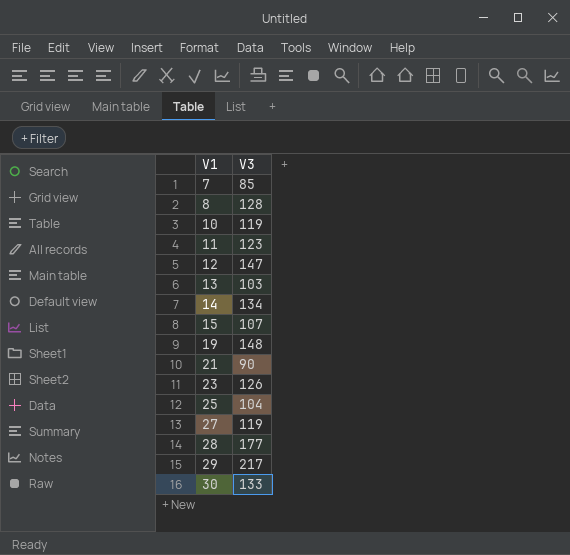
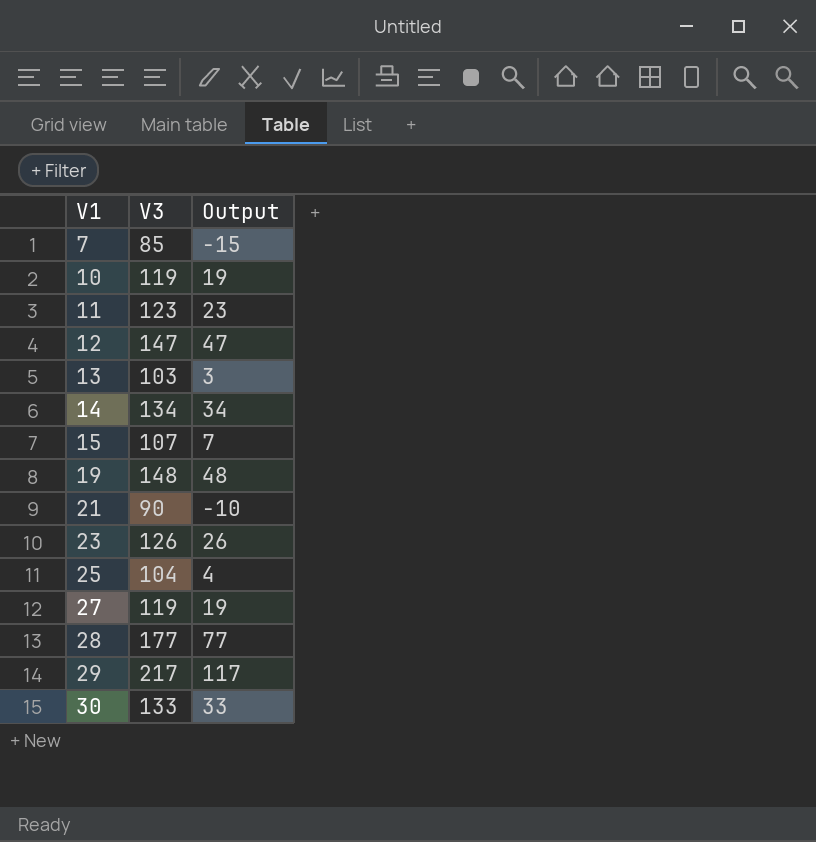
column Output | formula: none -> [V3] - 100
row 8: 128 -> none

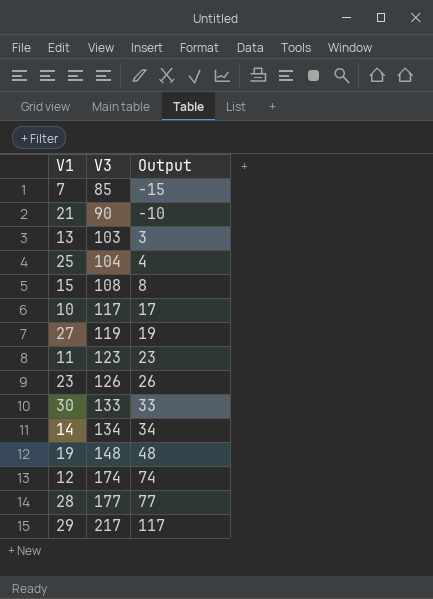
row order: V1 ascending -> V3 ascending
15 | V3: 107 -> 108
15 | Output: 7 -> 8
10 | V3: 119 -> 117
10 | Output: 19 -> 17
12 | V3: 147 -> 174
12 | Output: 47 -> 74

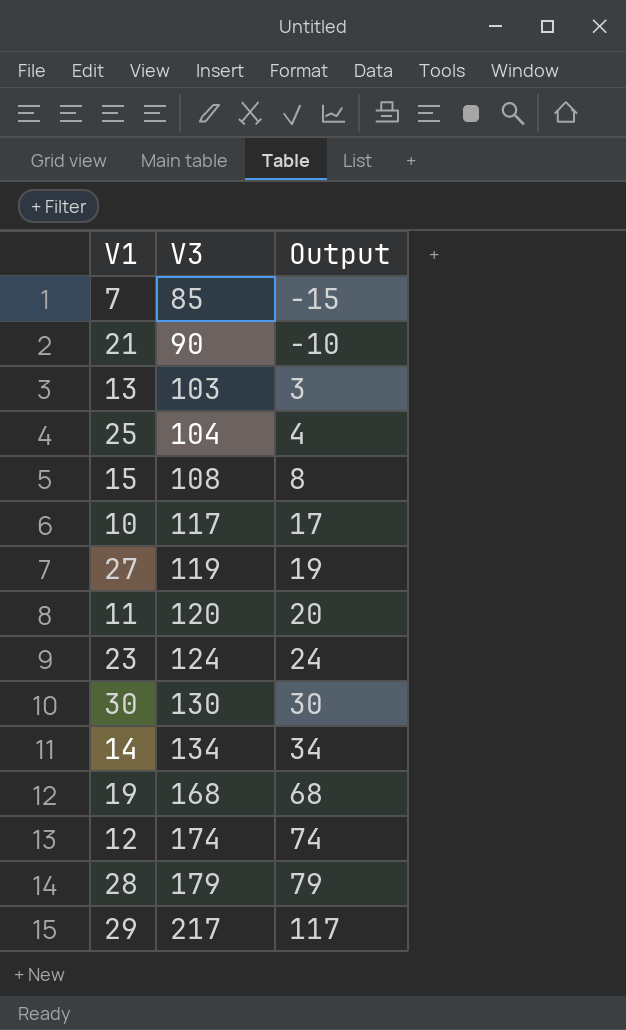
11 | V3: 123 -> 120
11 | Output: 23 -> 20
23 | V3: 126 -> 124
23 | Output: 26 -> 24
30 | V3: 133 -> 130
30 | Output: 33 -> 30
19 | V3: 148 -> 168
19 | Output: 48 -> 68
28 | V3: 177 -> 179
28 | Output: 77 -> 79

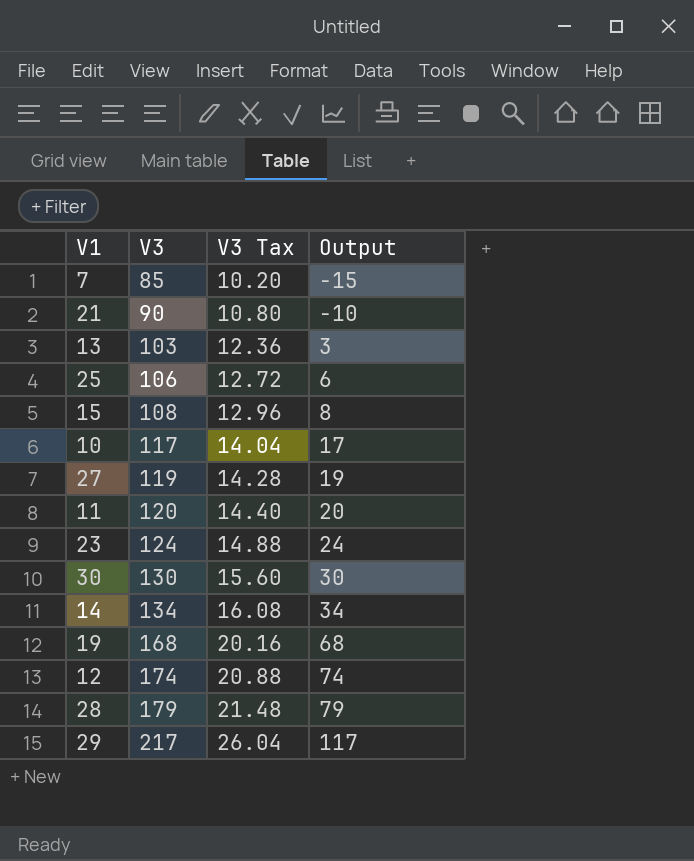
column V3 Tax | formula: none -> [V3] * 0.12
25 | V3: 104 -> 106
25 | Output: 4 -> 6

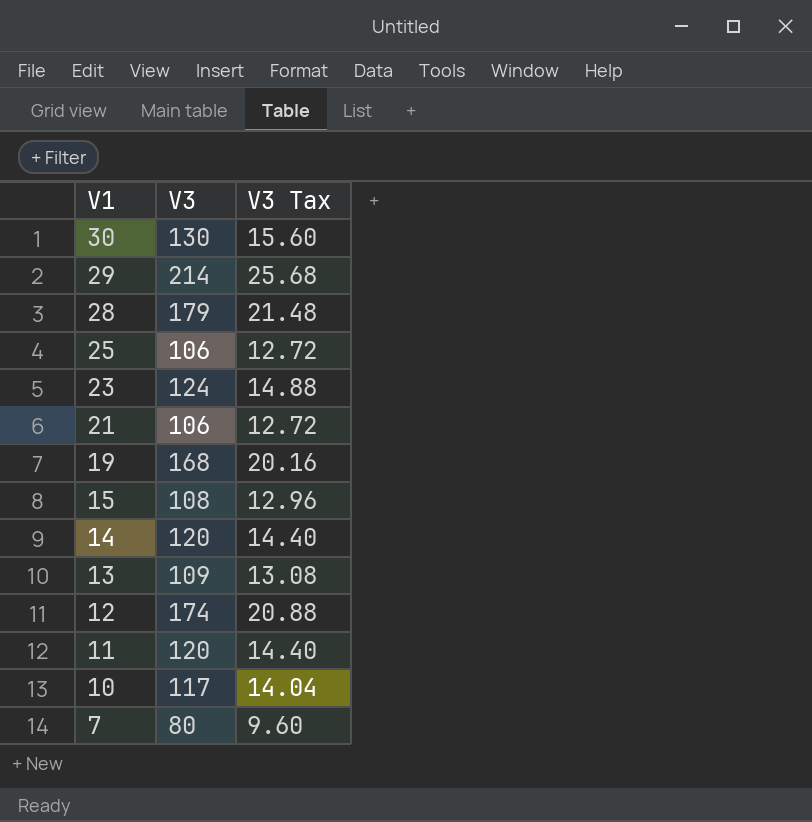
row order: V3 ascending -> V1 descending
column Output | formula: [V3] - 100 -> none
row 27: 119 | 14.28 | 19 -> none
29 | V3: 217 -> 214
29 | V3 Tax: 26.04 -> 25.68
21 | V3: 90 -> 106
21 | V3 Tax: 10.80 -> 12.72
14 | V3: 134 -> 120
14 | V3 Tax: 16.08 -> 14.40
13 | V3: 103 -> 109
13 | V3 Tax: 12.36 -> 13.08
7 | V3: 85 -> 80
7 | V3 Tax: 10.20 -> 9.60

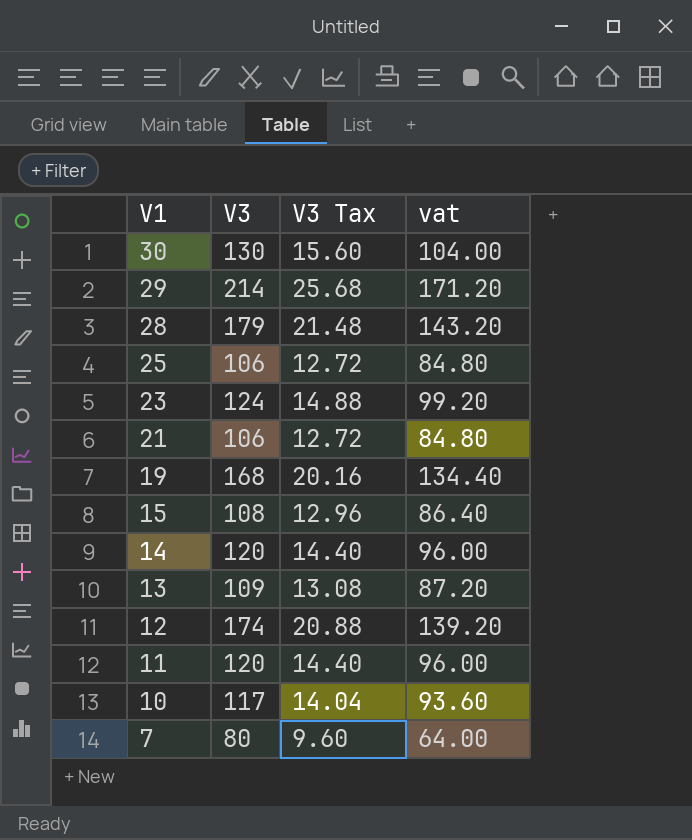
column vat | formula: none -> [V3] * 0.8

